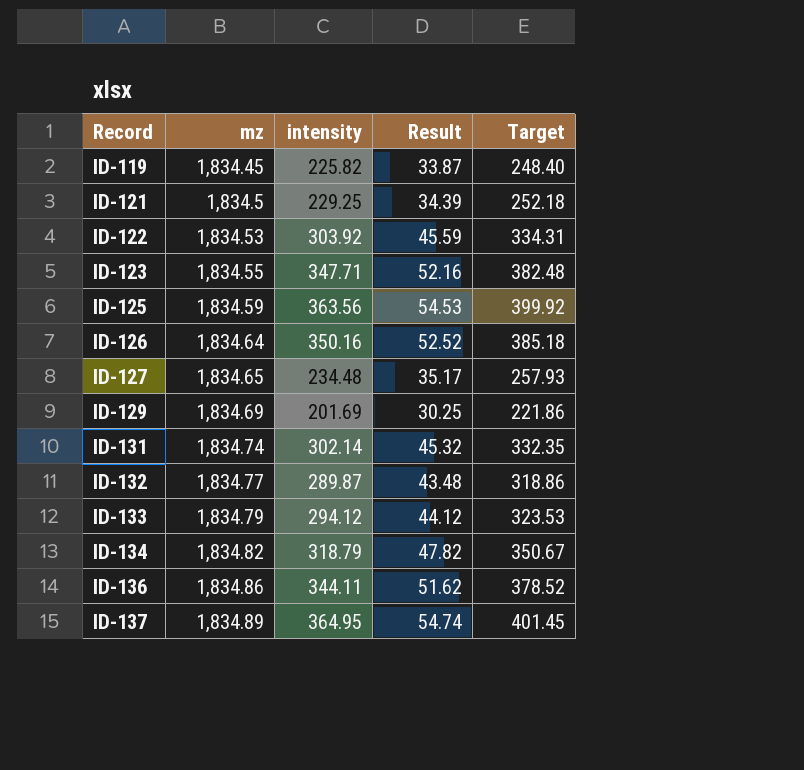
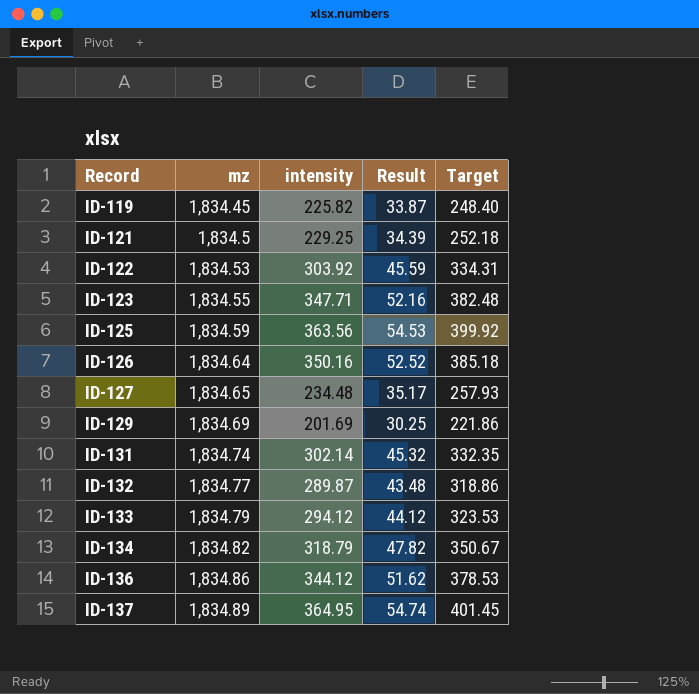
ID-136 | intensity: 344.11 -> 344.12
ID-136 | Target: 378.52 -> 378.53

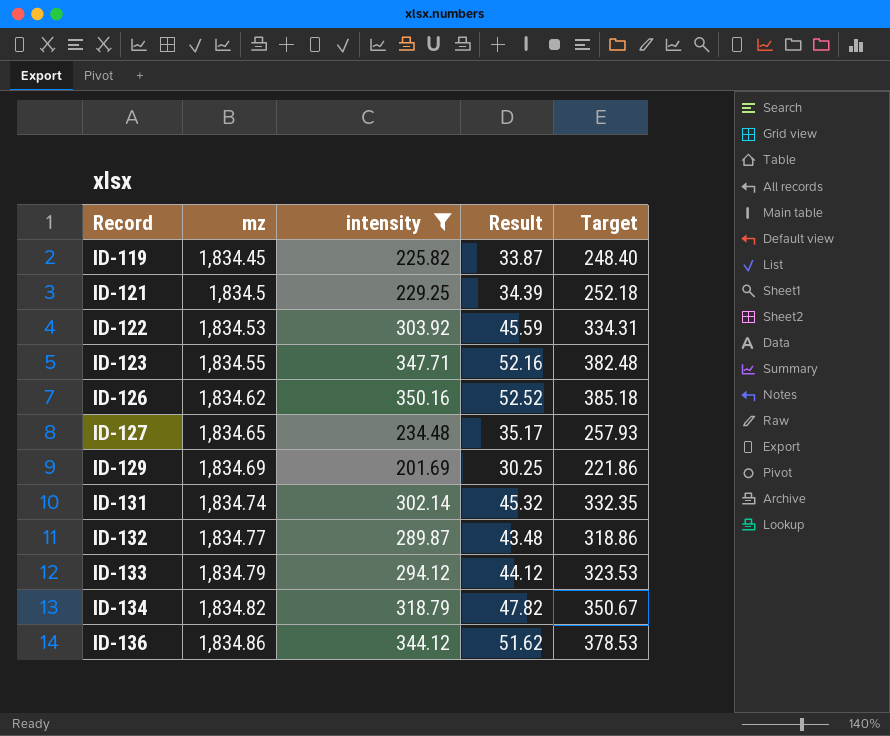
filter: none -> intensity <= 350.16
ID-126 | mz: 1,834.64 -> 1,834.62

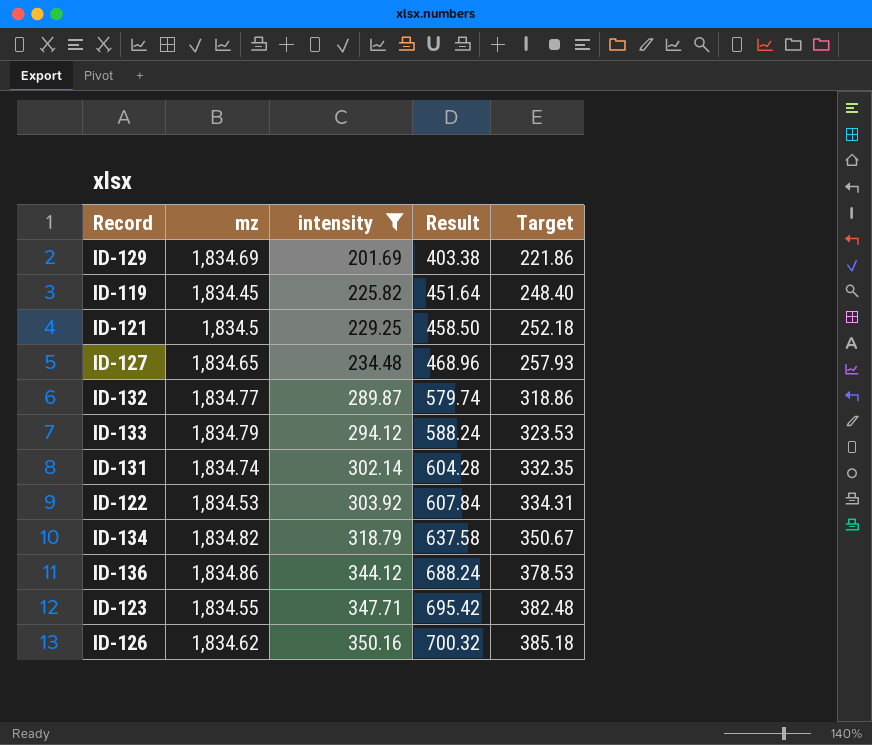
row order: Record ascending -> intensity ascending
column Result | formula: [intensity] * 0.15 -> [intensity] * 2

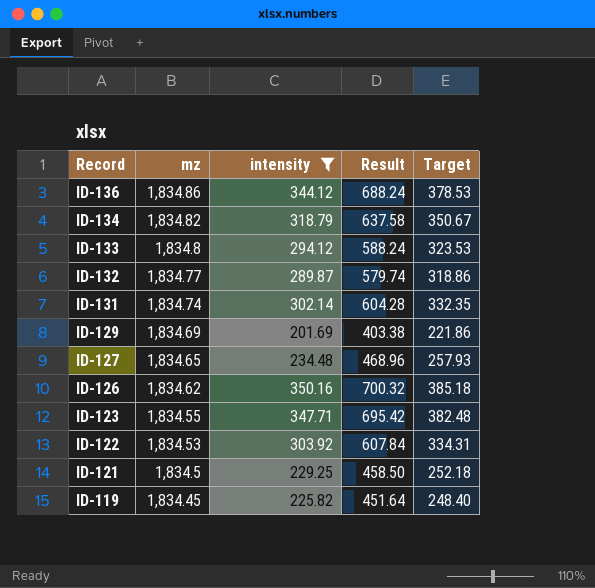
row order: intensity ascending -> Record descending
ID-133 | mz: 1,834.79 -> 1,834.8

